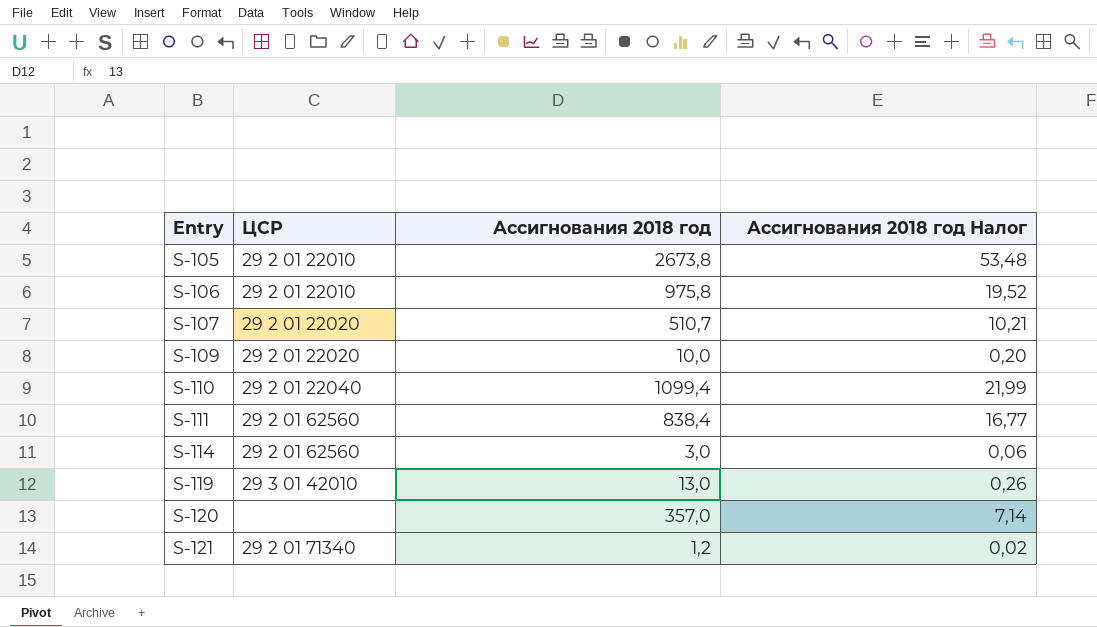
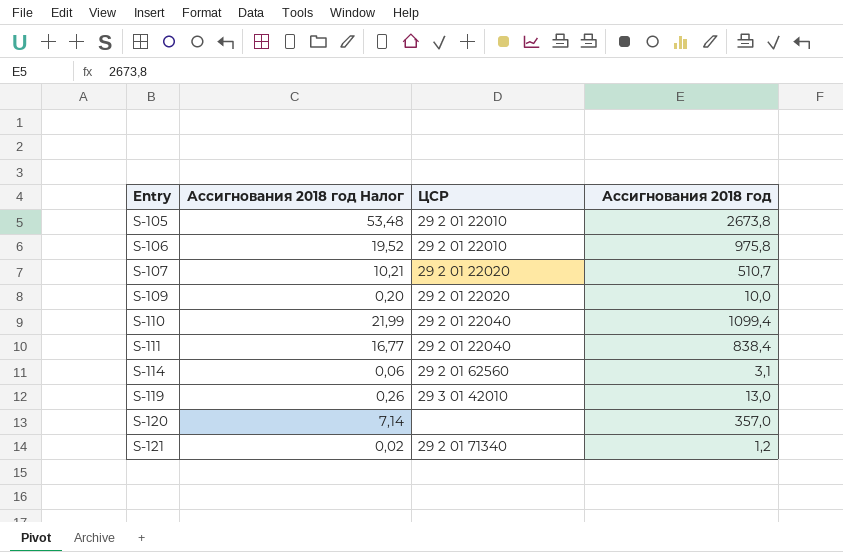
column Ассигнования 2018 год Налог | position: 4 -> 2
S-111 | ЦСР: 29 2 01 62560 -> 29 2 01 22040
S-114 | Ассигнования 2018 год: 3,0 -> 3,1

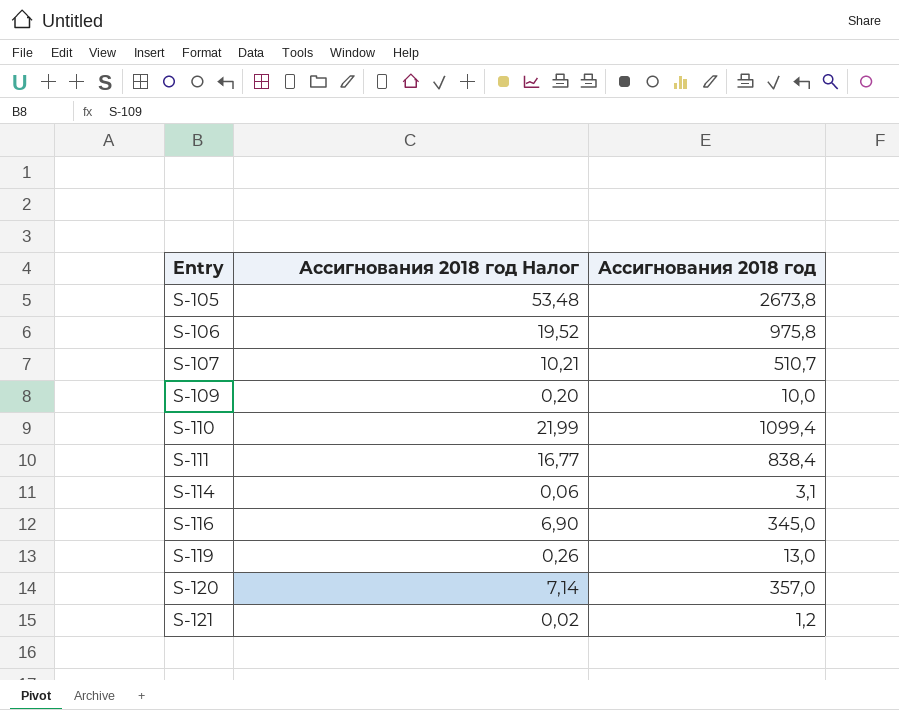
column ЦСР | position: 3 -> none
row S-116: none -> 6,90 | 345,0

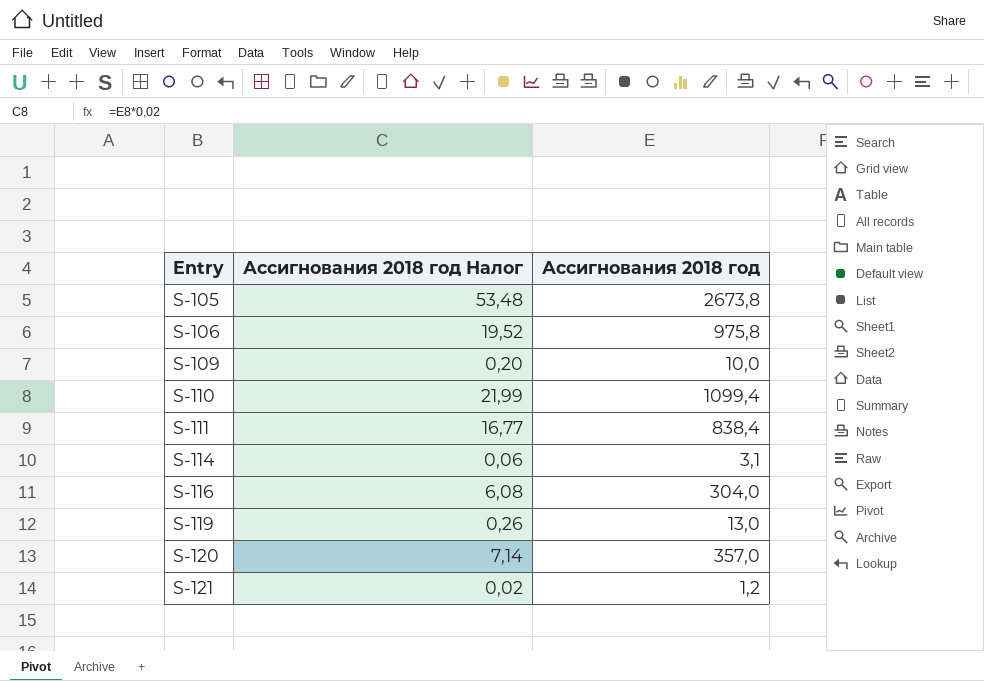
row S-107: 10,21 | 510,7 -> none
S-116 | Ассигнования 2018 год Налог: 6,90 -> 6,08
S-116 | Ассигнования 2018 год: 345,0 -> 304,0

